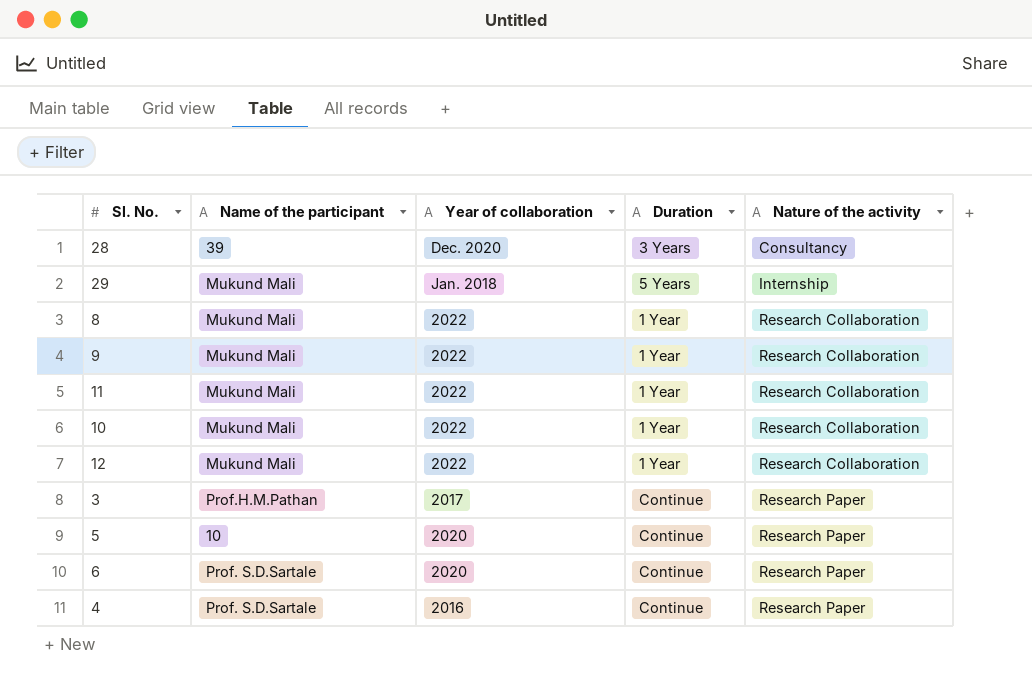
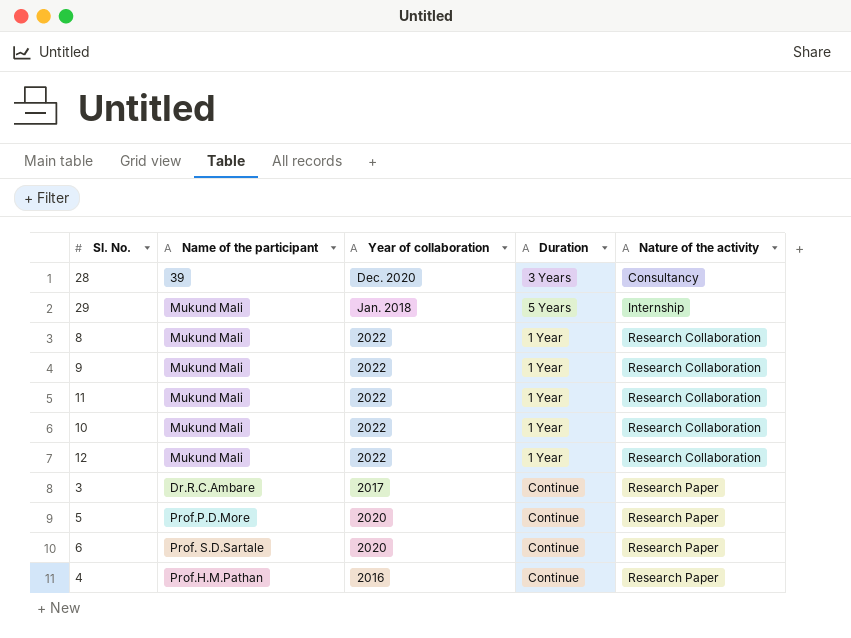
3 | Name of the participant: Prof.H.M.Pathan -> Dr.R.C.Ambare
5 | Name of the participant: 10 -> Prof.P.D.More
4 | Name of the participant: Prof. S.D.Sartale -> Prof.H.M.Pathan

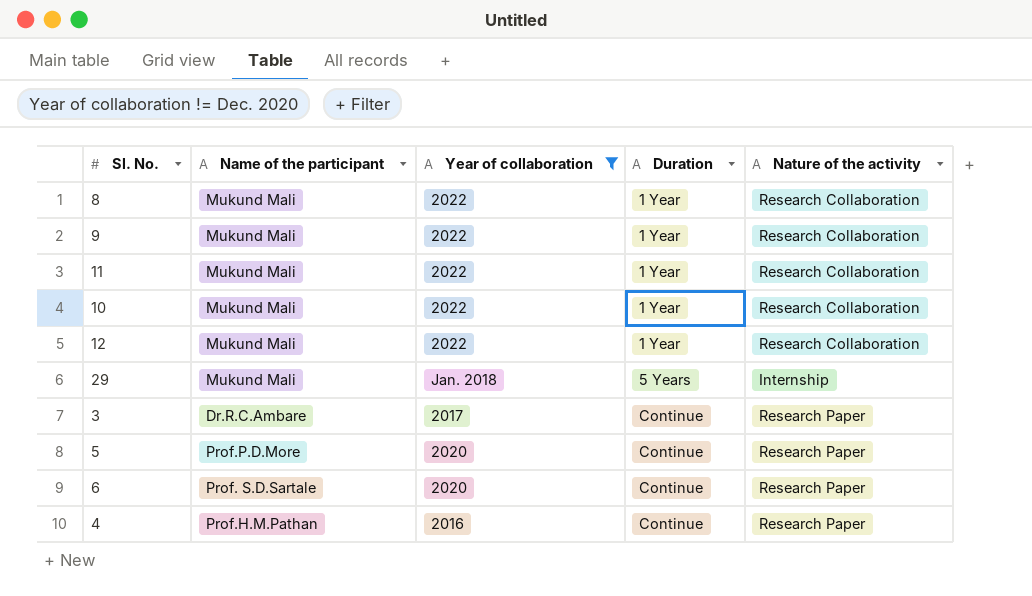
filter: none -> Year of collaboration != Dec. 2020
row order: Nature of the activity ascending -> Duration ascending

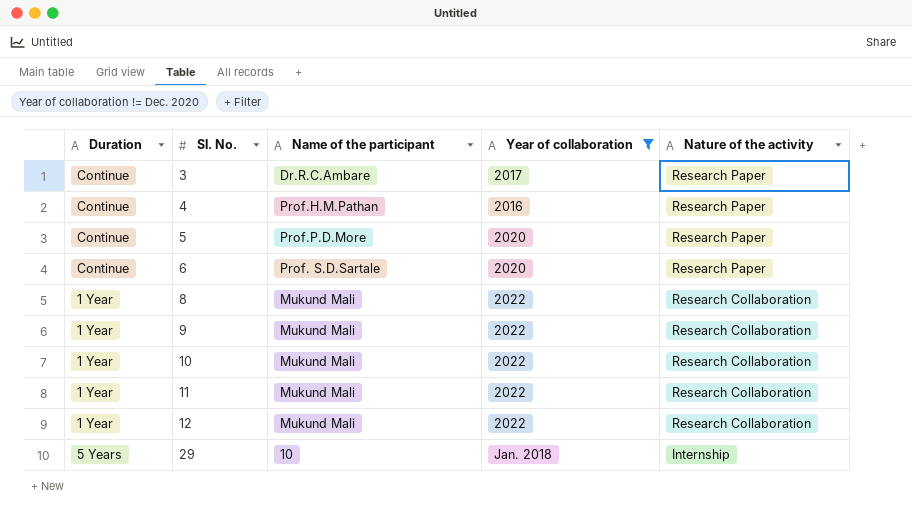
row order: Duration ascending -> Sl. No. ascending
column Duration | position: 4 -> 1
29 | Name of the participant: Mukund Mali -> 10

